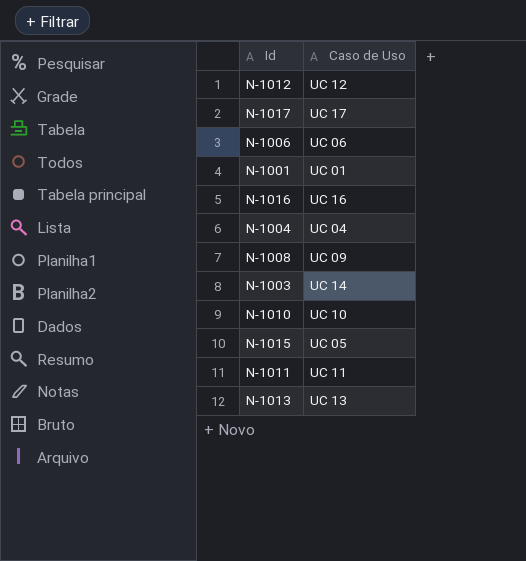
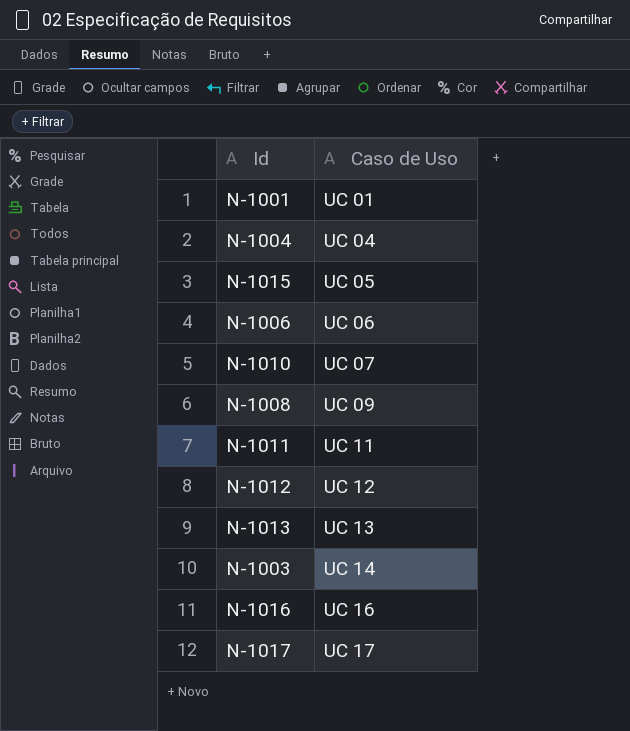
row order: none -> Caso de Uso ascending
N-1010 | Caso de Uso: UC 10 -> UC 07

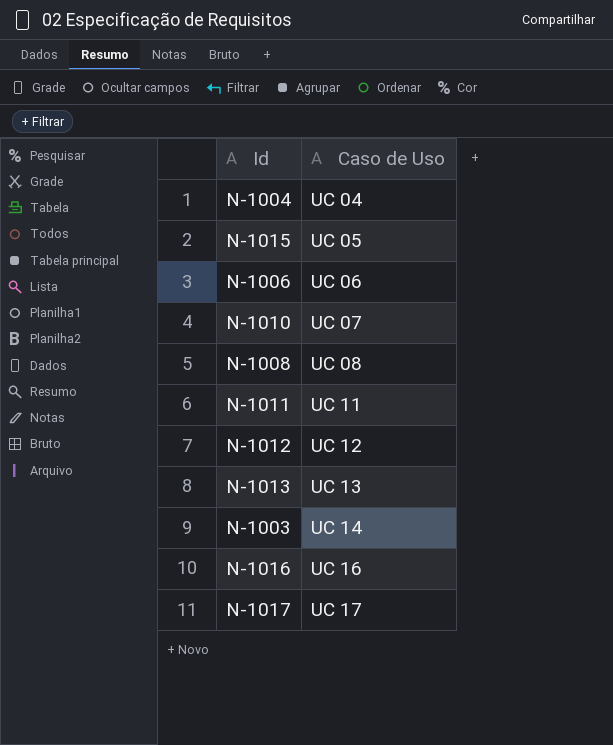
row N-1001: UC 01 -> none
N-1008 | Caso de Uso: UC 09 -> UC 08

